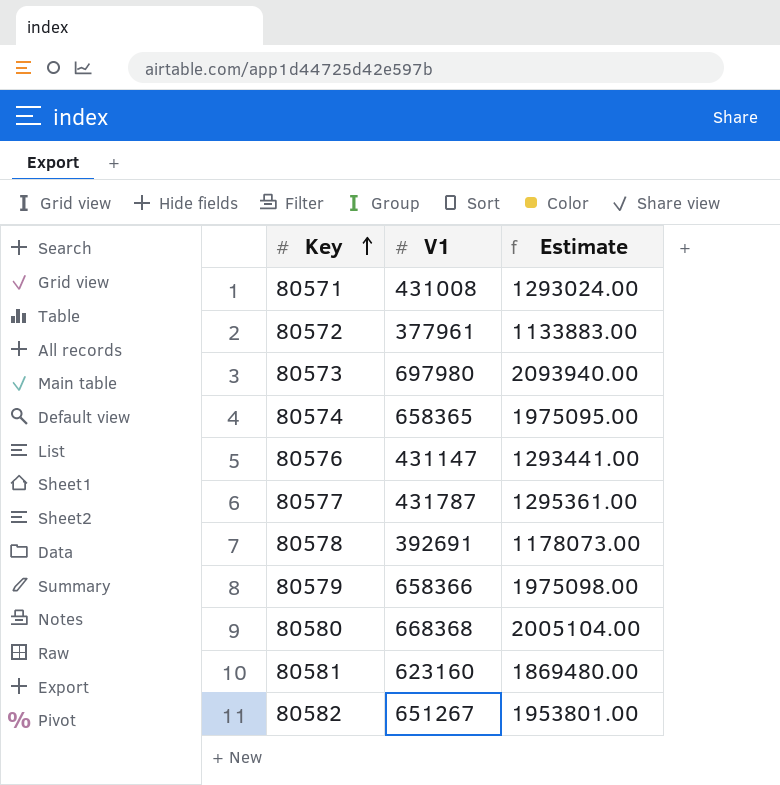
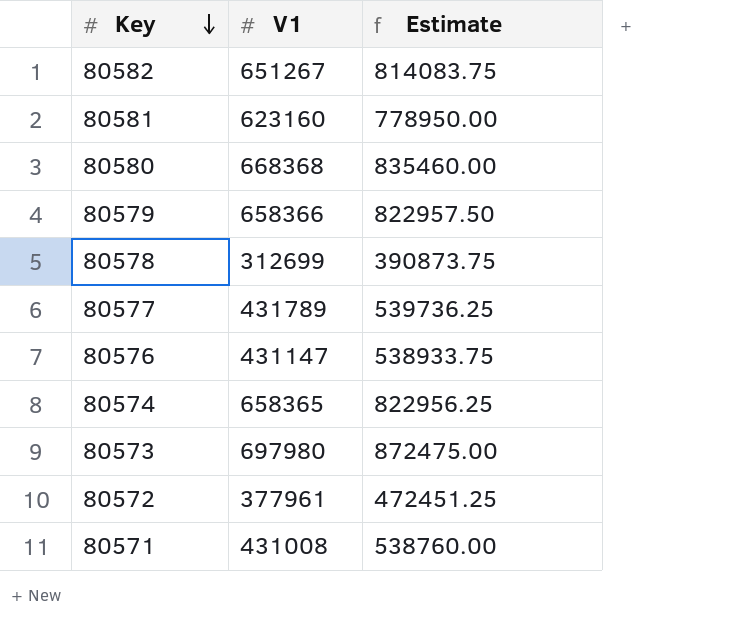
row order: Key ascending -> Key descending
column Estimate | formula: [V1] * 3 -> [V1] * 1.25
80578 | V1: 392691 -> 312699
80577 | V1: 431787 -> 431789

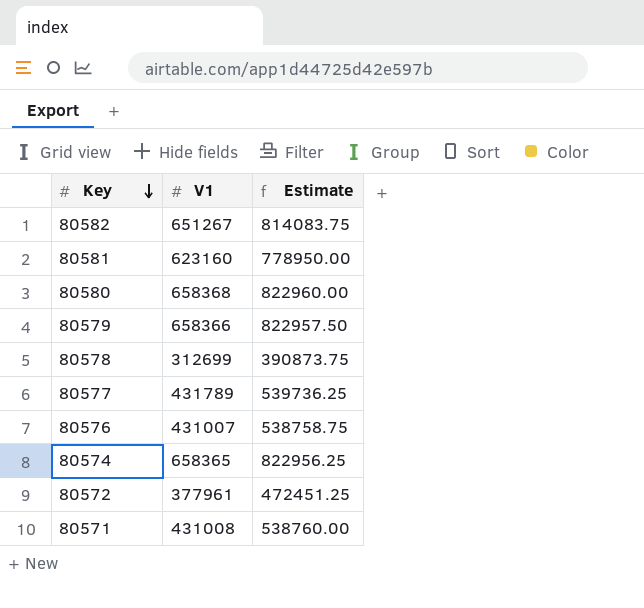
row 80573: 697980 | 872475.00 -> none
80580 | V1: 668368 -> 658368
80580 | Estimate: 835460.00 -> 822960.00
80576 | V1: 431147 -> 431007
80576 | Estimate: 538933.75 -> 538758.75

